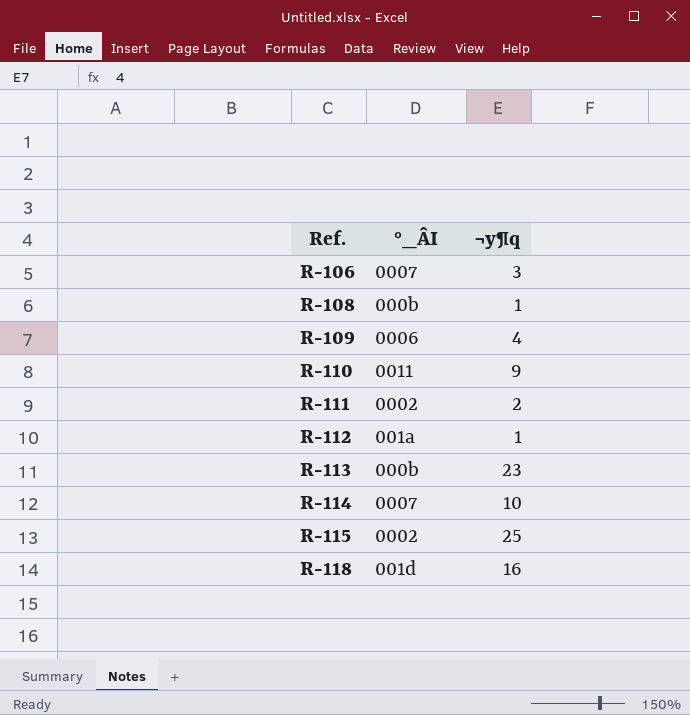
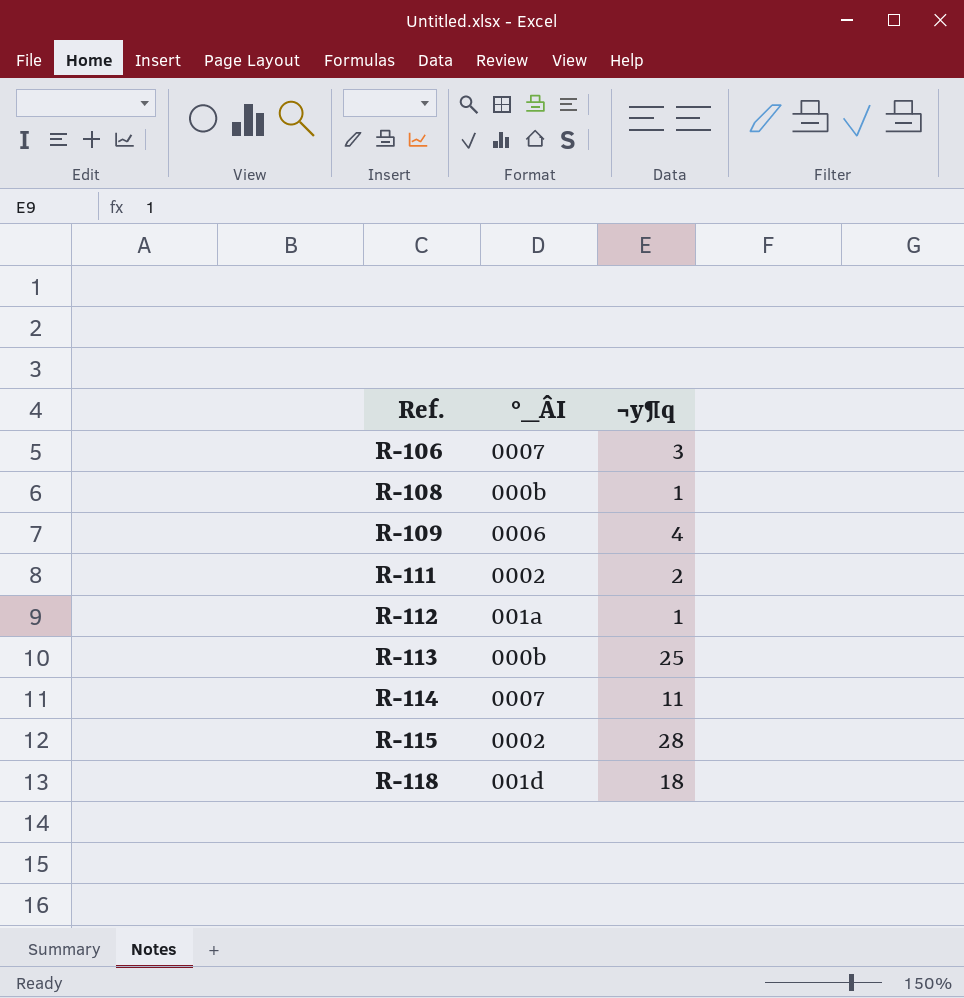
row R-110: 0011 | 9 -> none
R-113 | ¬y¶q: 23 -> 25
R-114 | ¬y¶q: 10 -> 11
R-115 | ¬y¶q: 25 -> 28
R-118 | ¬y¶q: 16 -> 18

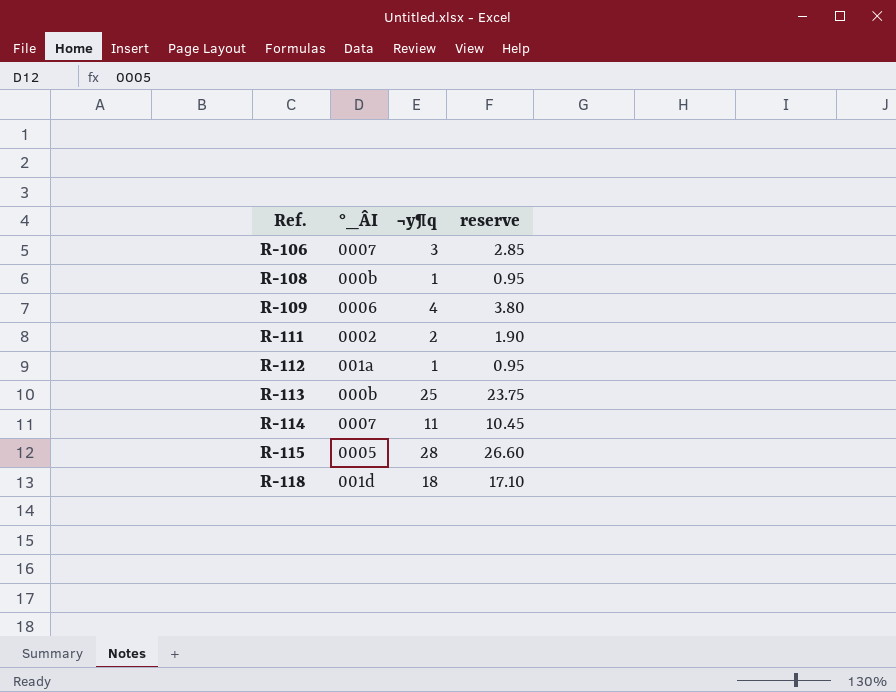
column reserve | formula: none -> [¬y¶q] * 0.95
R-115 | °_ÂI: 0002 -> 0005

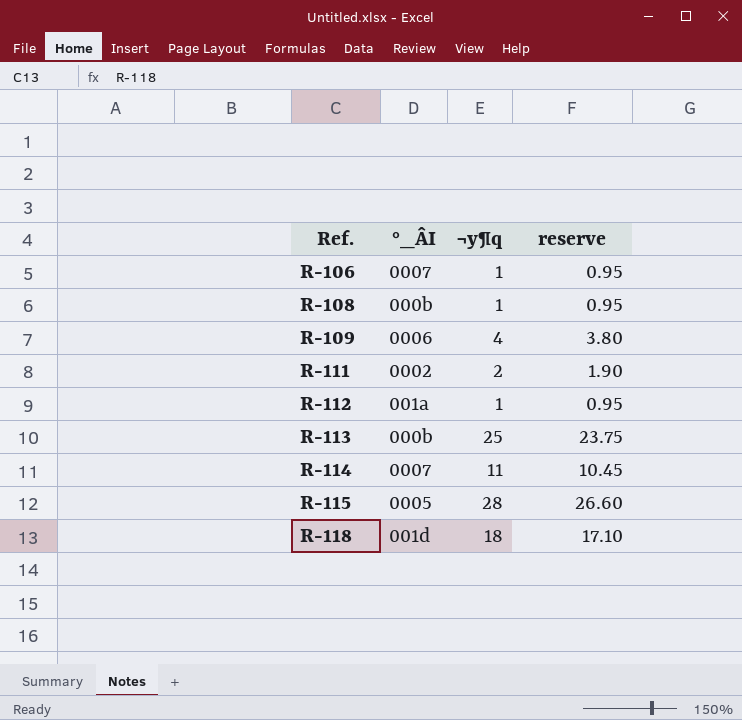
R-106 | ¬y¶q: 3 -> 1
R-106 | reserve: 2.85 -> 0.95

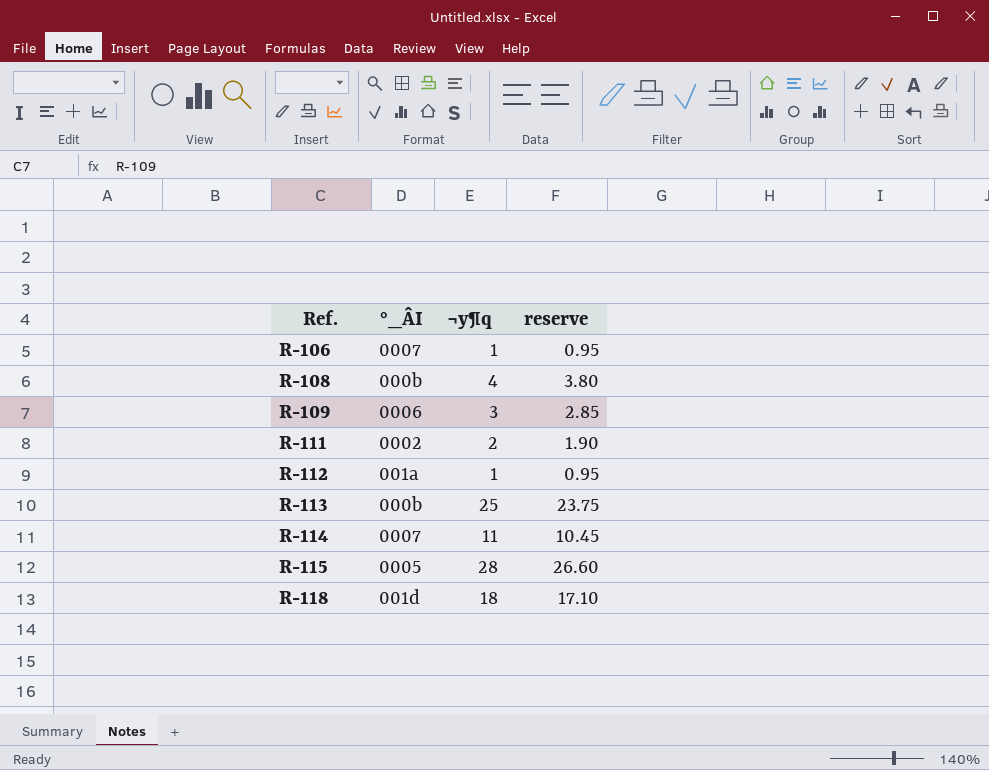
R-108 | ¬y¶q: 1 -> 4
R-108 | reserve: 0.95 -> 3.80
R-109 | ¬y¶q: 4 -> 3
R-109 | reserve: 3.80 -> 2.85

